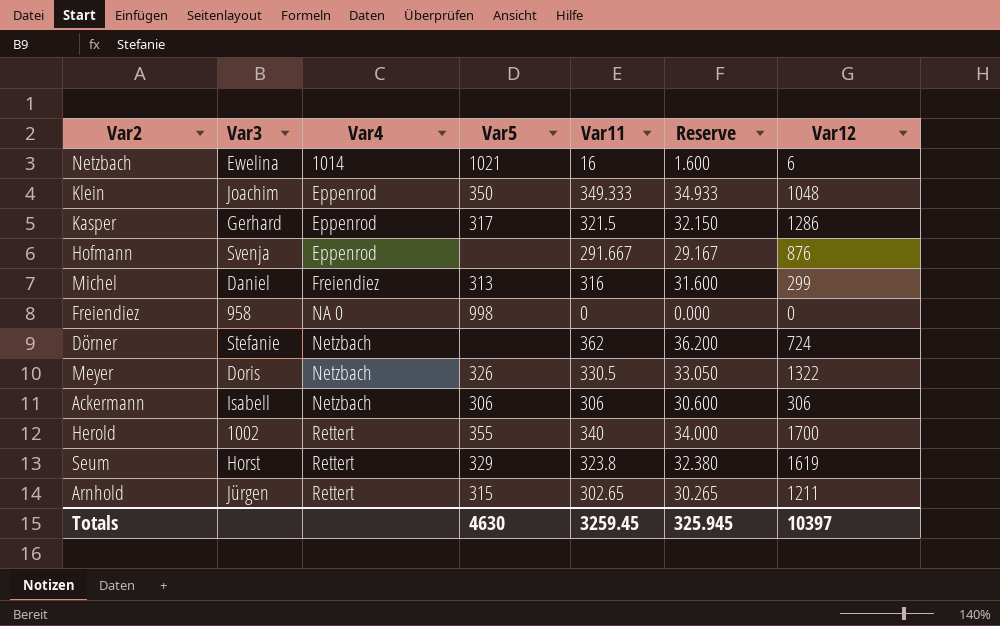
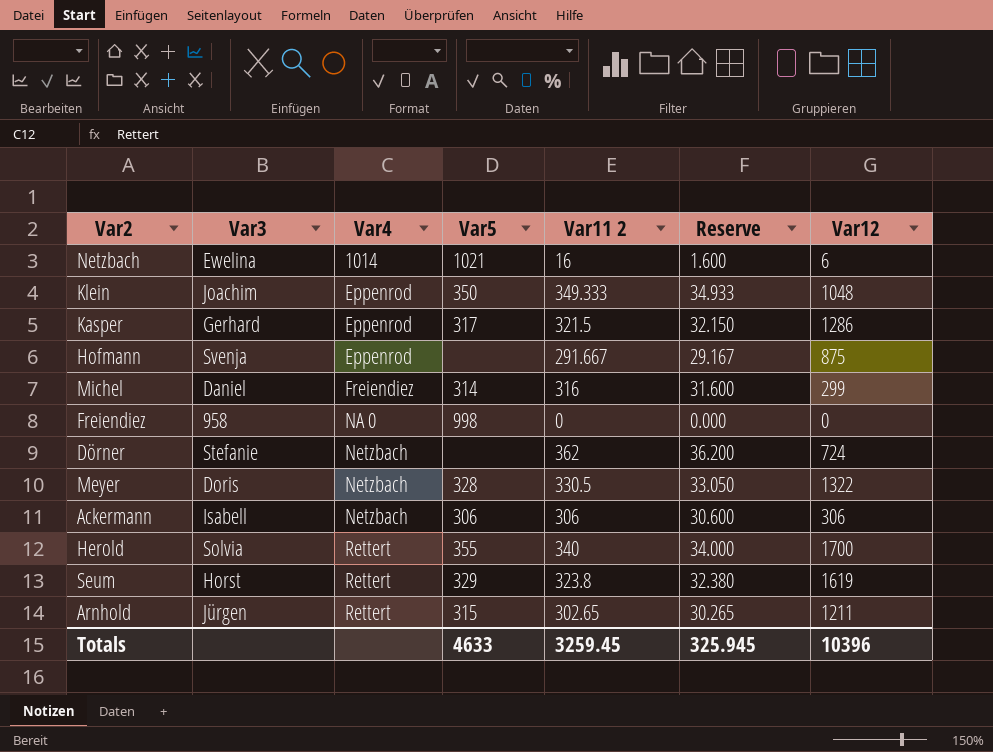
column name: Var11 -> Var11 2
Hofmann | Var12: 876 -> 875
Michel | Var5: 313 -> 314
Meyer | Var5: 326 -> 328
Herold | Var3: 1002 -> Solvia
Totals | Var5: 4630 -> 4633
Totals | Var12: 10397 -> 10396

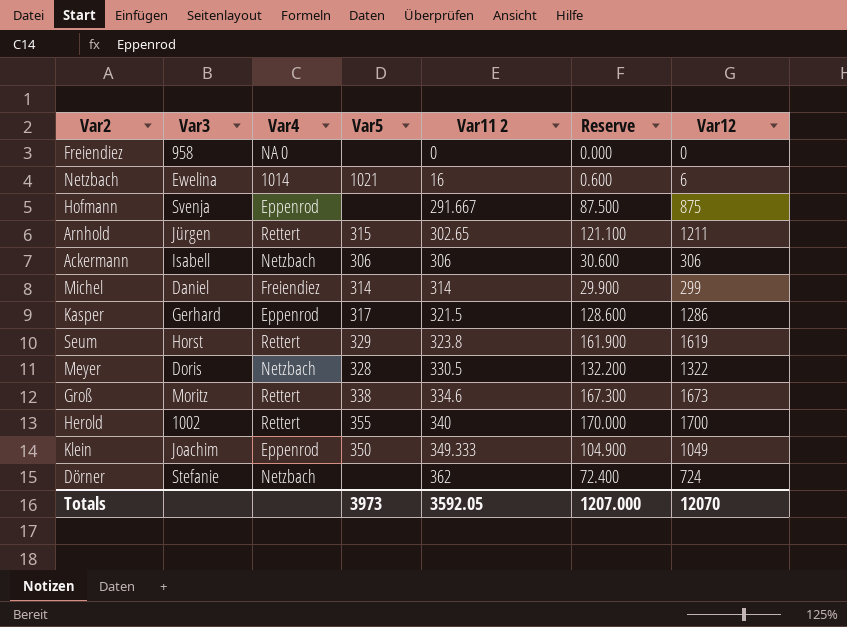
row order: Var4 ascending -> Var11 2 ascending
column Reserve | formula: [Var11 2] * 0.1 -> [Var12] * 0.1
Freiendiez | Var5: 998 -> none
Michel | Var11 2: 316 -> 314
row Groß: none -> Moritz | Rettert | 338 | 334.6 | 167.300 | 1673
Herold | Var3: Solvia -> 1002
Klein | Var12: 1048 -> 1049
Totals | Var5: 4633 -> 3973
Totals | Var11 2: 3259.45 -> 3592.05
Totals | Reserve: 325.945 -> 1207.000
Totals | Var12: 10396 -> 12070

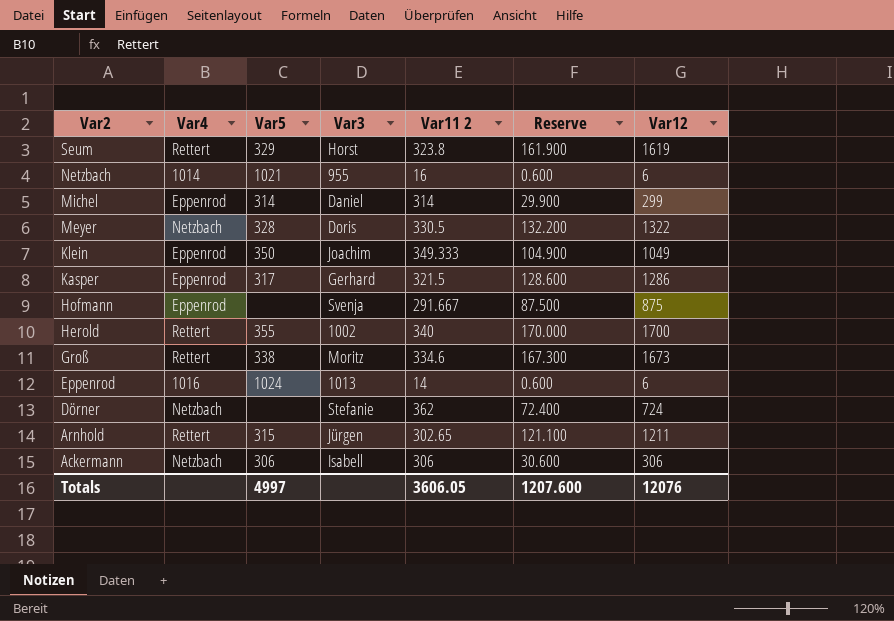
row order: Var11 2 ascending -> Var2 descending
column Var3 | position: 2 -> 4
row Freiendiez: 958 | NA 0 | none | 0 | 0.000 | 0 -> none
Netzbach | Var3: Ewelina -> 955
Michel | Var4: Freiendiez -> Eppenrod
row Eppenrod: none -> 1016 | 1024 | 1013 | 14 | 0.600 | 6
Totals | Var5: 3973 -> 4997
Totals | Var11 2: 3592.05 -> 3606.05
Totals | Reserve: 1207.000 -> 1207.600
Totals | Var12: 12070 -> 12076

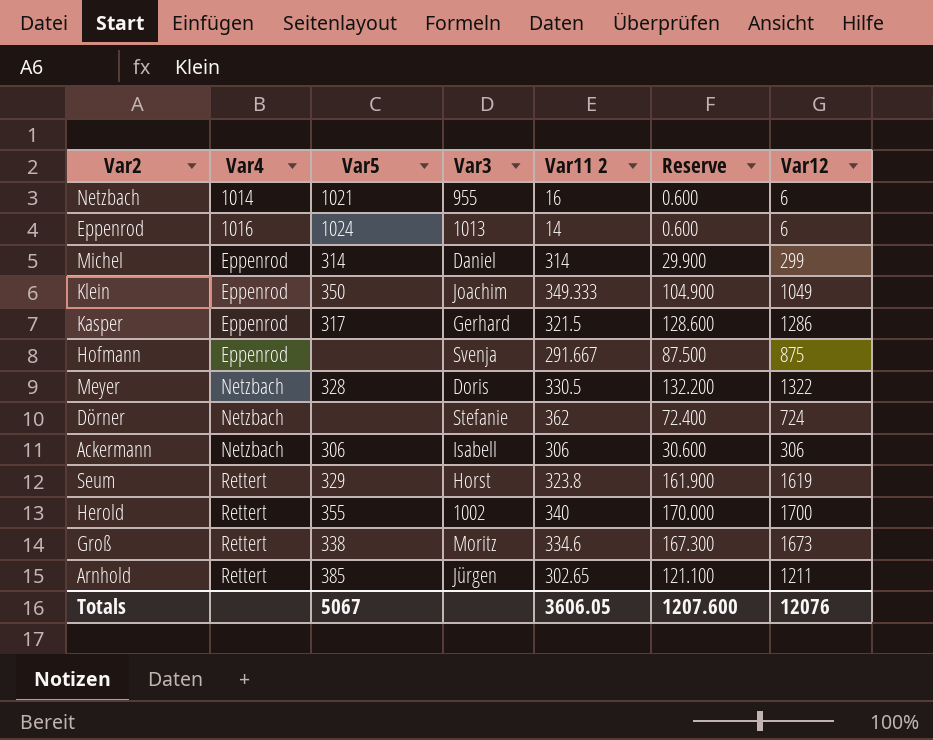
row order: Var2 descending -> Var4 ascending
Arnhold | Var5: 315 -> 385
Totals | Var5: 4997 -> 5067

